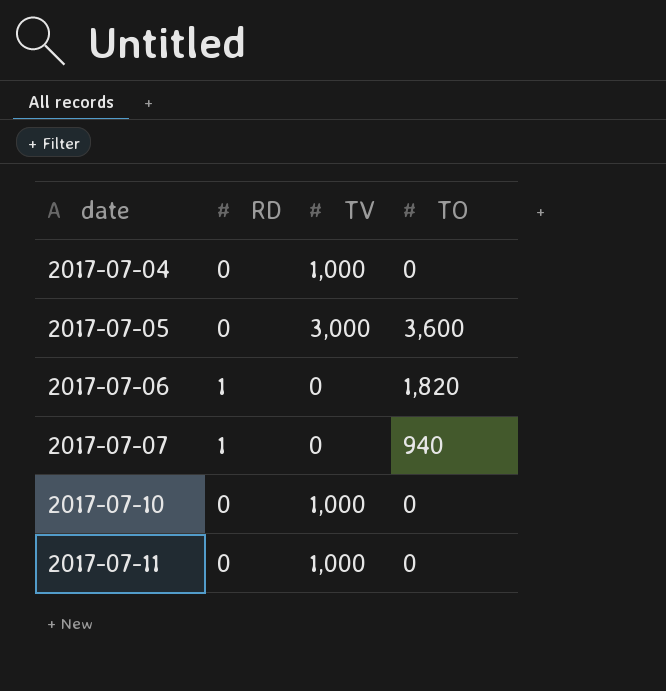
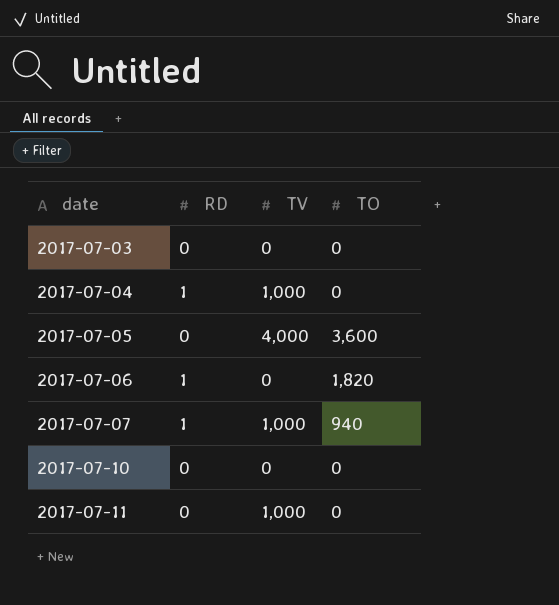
row 2017-07-03: none -> 0 | 0 | 0
2017-07-04 | RD: 0 -> 1
2017-07-05 | TV: 3,000 -> 4,000
2017-07-07 | TV: 0 -> 1,000
2017-07-10 | TV: 1,000 -> 0

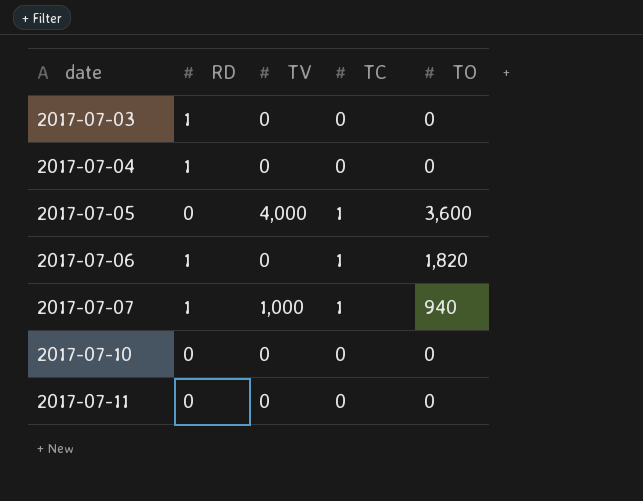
column TC | position: none -> 4
2017-07-03 | RD: 0 -> 1
2017-07-04 | TV: 1,000 -> 0
2017-07-11 | TV: 1,000 -> 0

